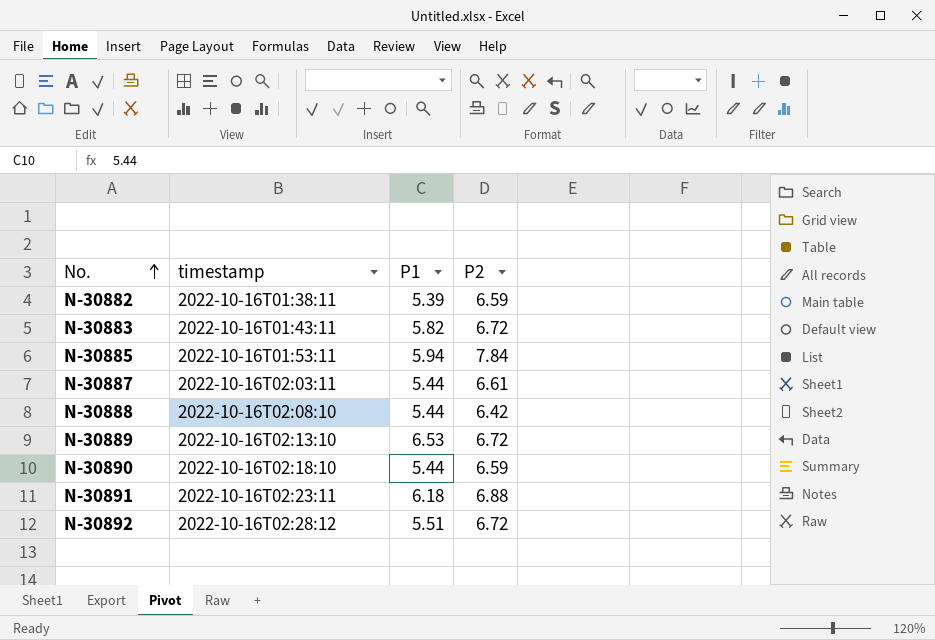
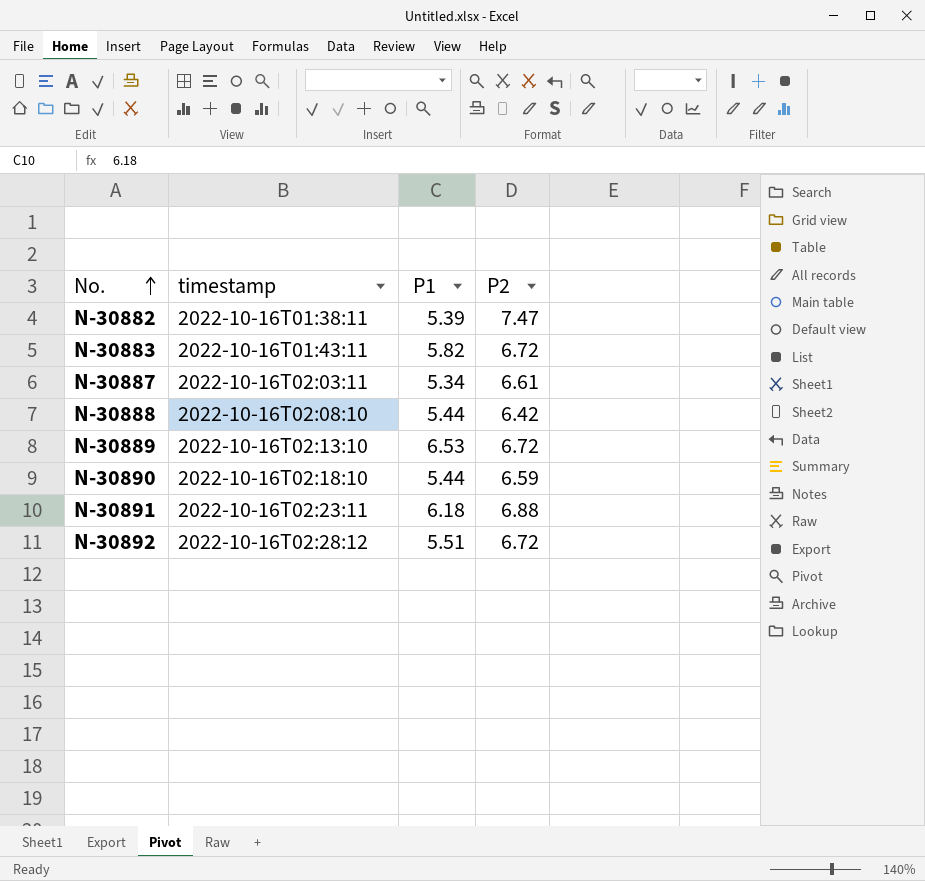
row N-30885: 2022-10-16T01:53:11 | 5.94 | 7.84 -> none
N-30882 | P2: 6.59 -> 7.47
N-30887 | P1: 5.44 -> 5.34

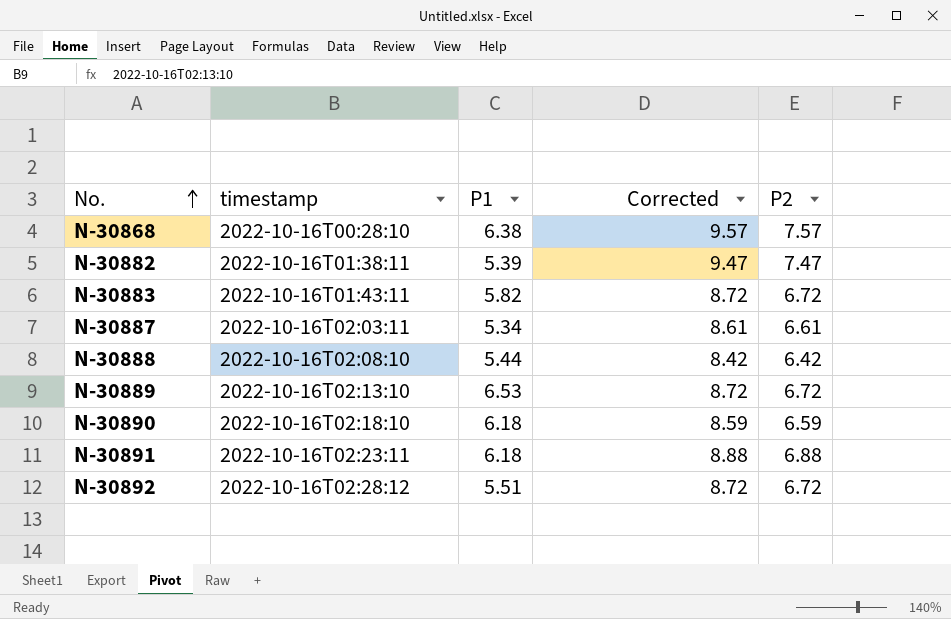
column Corrected | formula: none -> [P2] + 2
row N-30868: none -> 2022-10-16T00:28:10 | 6.38 | 9.57 | 7.57
N-30890 | P1: 5.44 -> 6.18

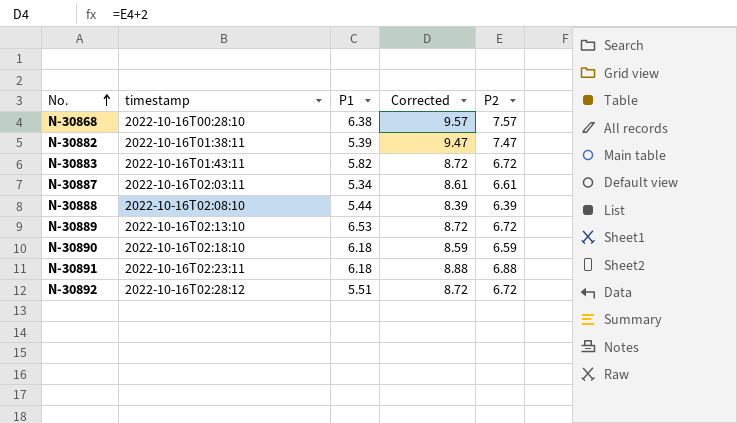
N-30888 | Corrected: 8.42 -> 8.39
N-30888 | P2: 6.42 -> 6.39

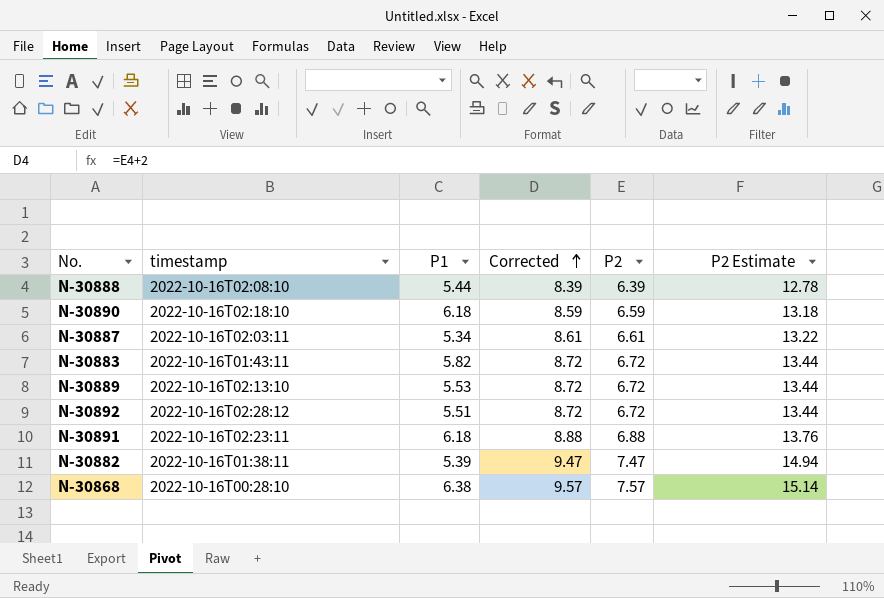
row order: No. ascending -> Corrected ascending
column P2 Estimate | formula: none -> [P2] * 2
N-30889 | P1: 6.53 -> 5.53

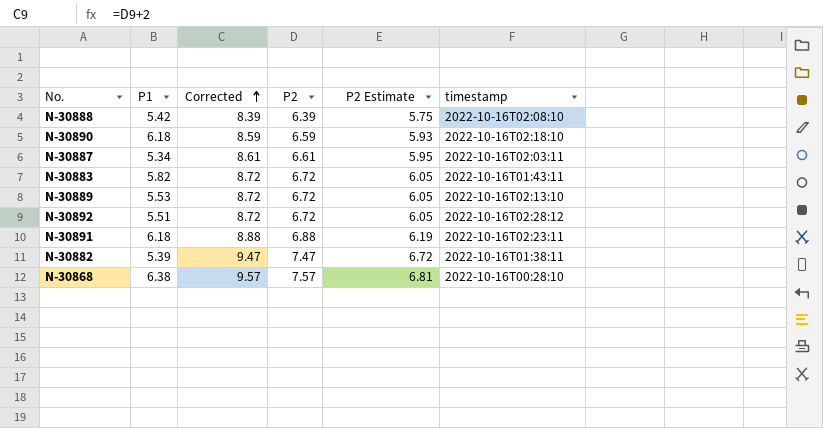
column P2 Estimate | formula: [P2] * 2 -> [P2] * 0.9
column timestamp | position: 2 -> 6
N-30888 | P1: 5.44 -> 5.42

